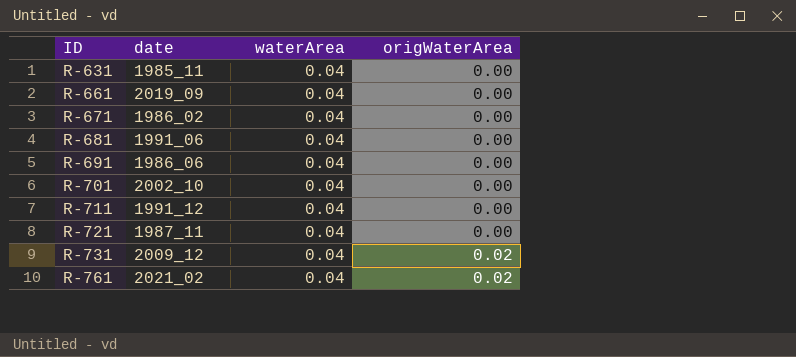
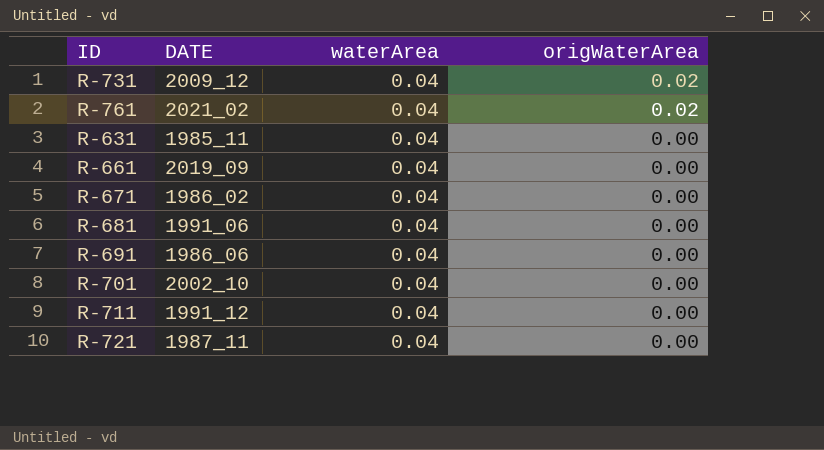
row order: ID ascending -> origWaterArea descending
column name: date -> DATE

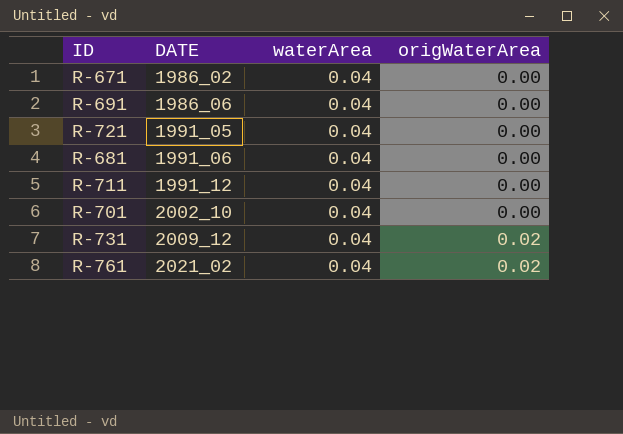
row order: origWaterArea descending -> DATE ascending
row R-631: 1985_11 | 0.04 | 0.00 -> none
row R-661: 2019_09 | 0.04 | 0.00 -> none
R-721 | DATE: 1987_11 -> 1991_05

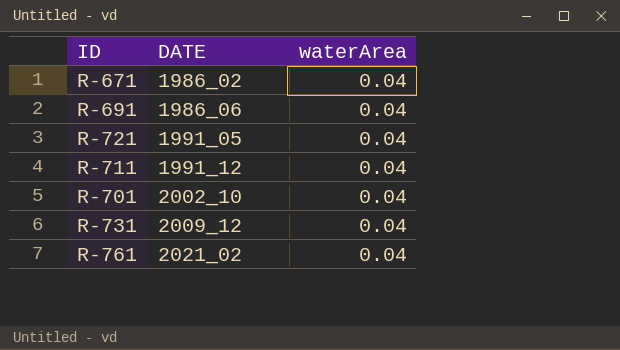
column origWaterArea | position: 4 -> none
row R-681: 1991_06 | 0.04 | 0.00 -> none

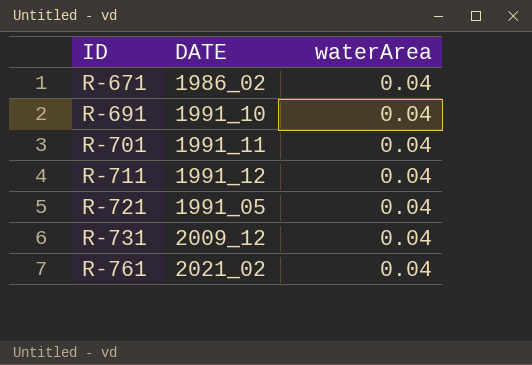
row order: DATE ascending -> ID ascending
R-691 | DATE: 1986_06 -> 1991_10
R-701 | DATE: 2002_10 -> 1991_11

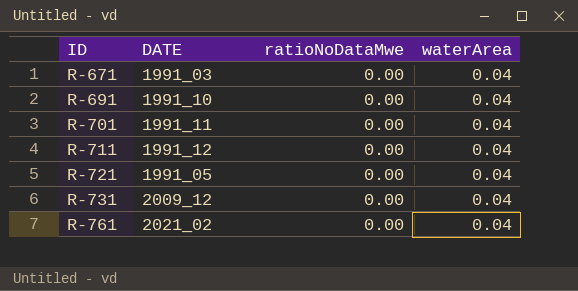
column ratioNoDataMwe | position: none -> 3
R-671 | DATE: 1986_02 -> 1991_03

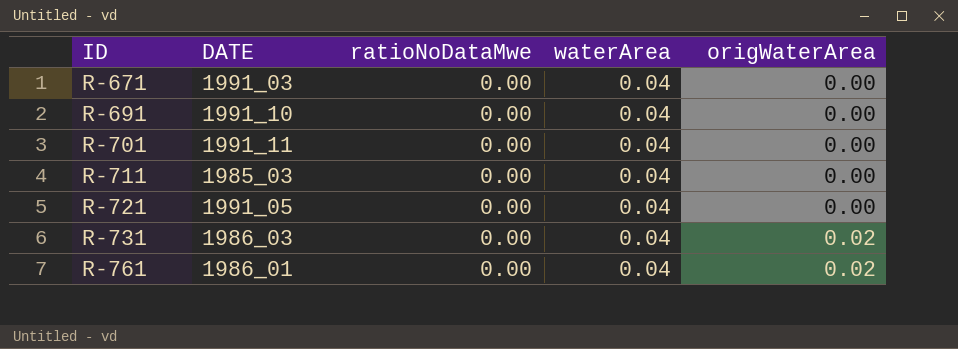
column origWaterArea | position: none -> 5
R-711 | DATE: 1991_12 -> 1985_03
R-731 | DATE: 2009_12 -> 1986_03
R-761 | DATE: 2021_02 -> 1986_01

